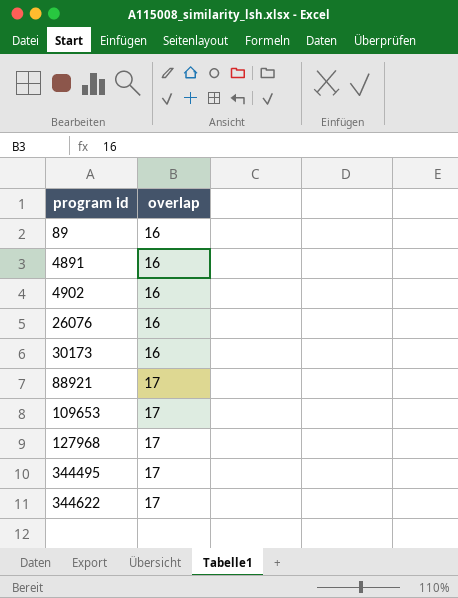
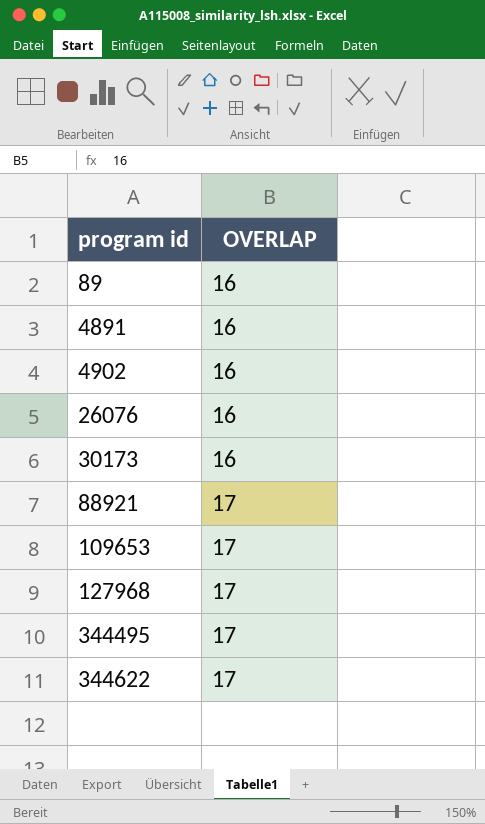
column name: overlap -> OVERLAP

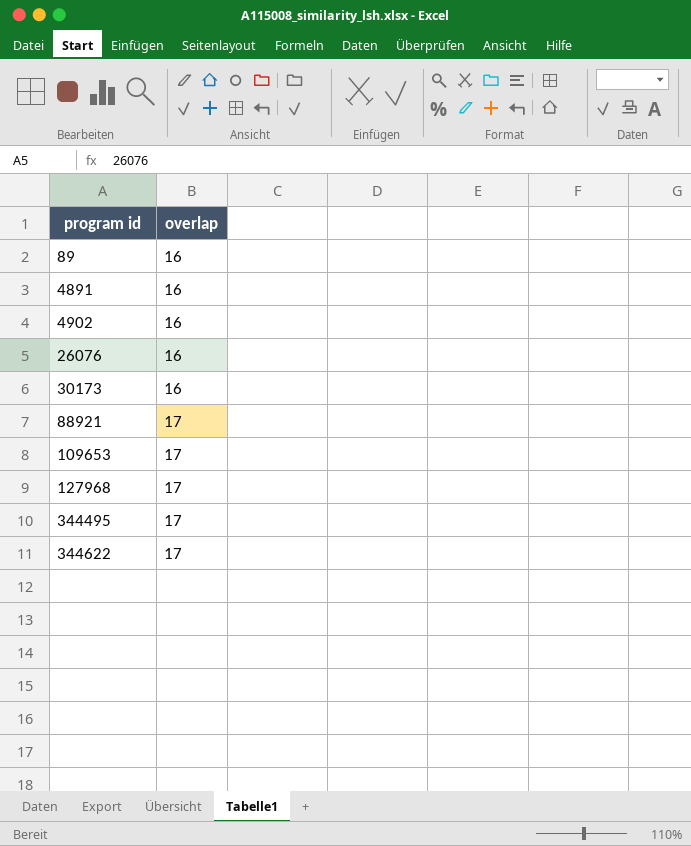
column name: OVERLAP -> overlap

